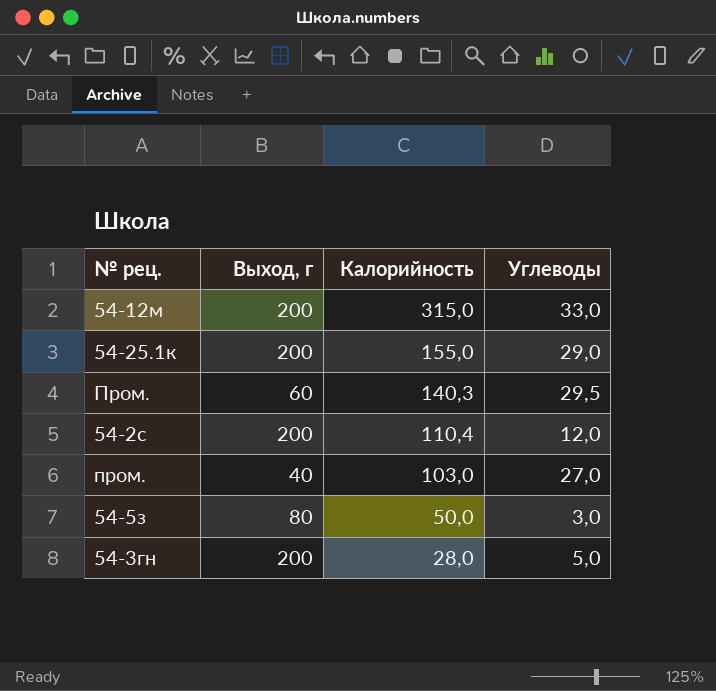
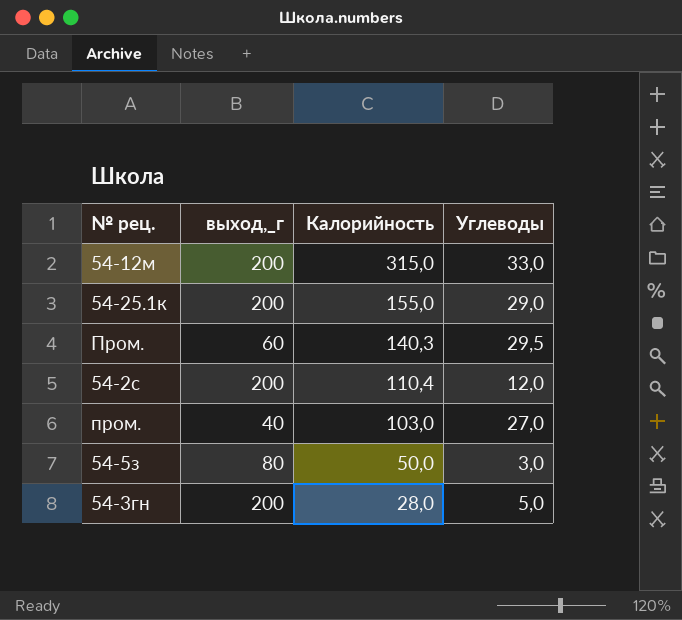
column name: Выход, г -> выход,_г

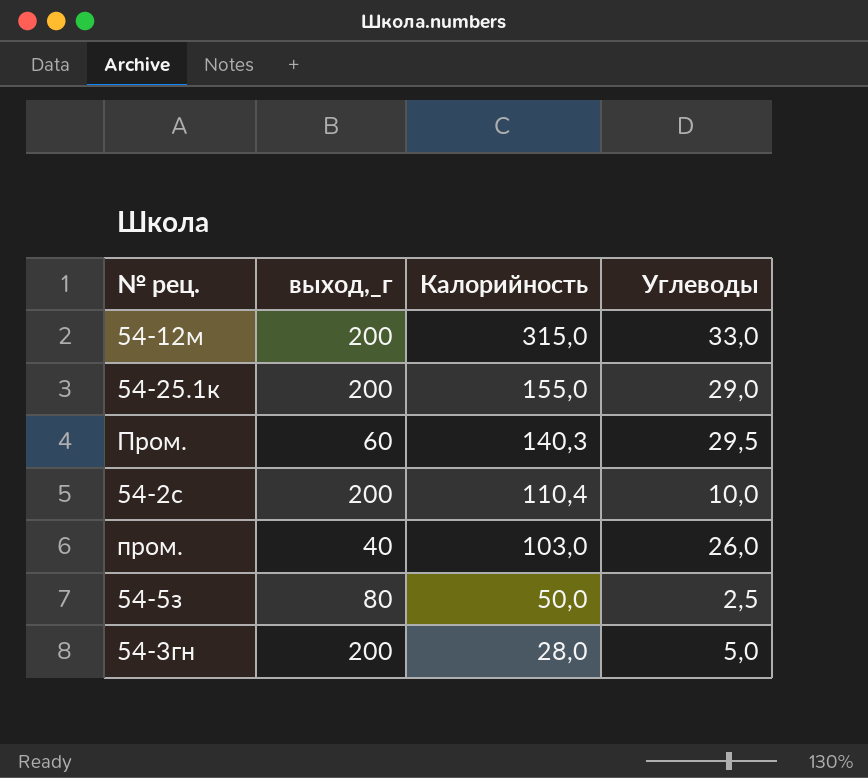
54-2с | Углеводы: 12,0 -> 10,0
пром. | Углеводы: 27,0 -> 26,0
54-5з | Углеводы: 3,0 -> 2,5

